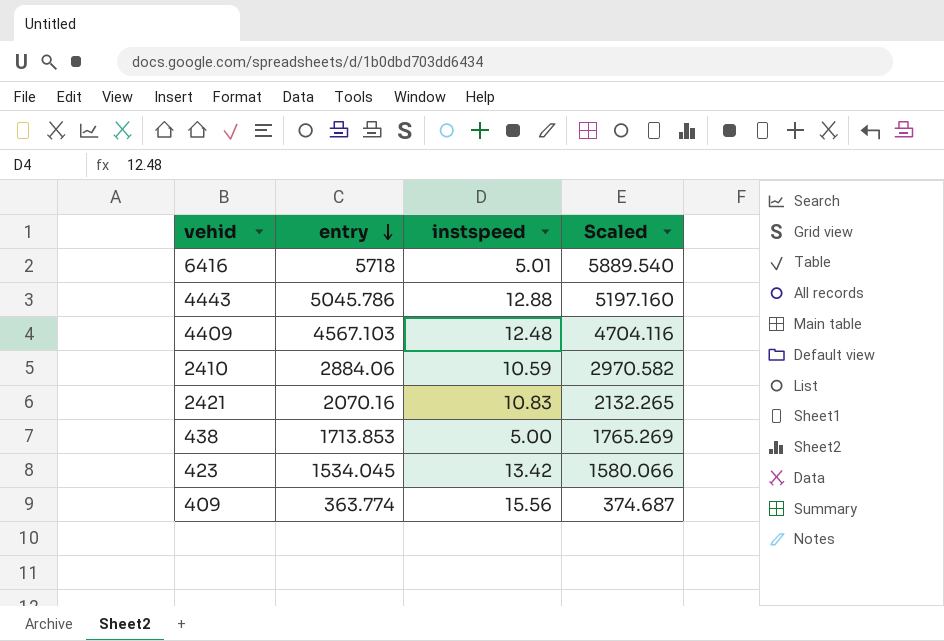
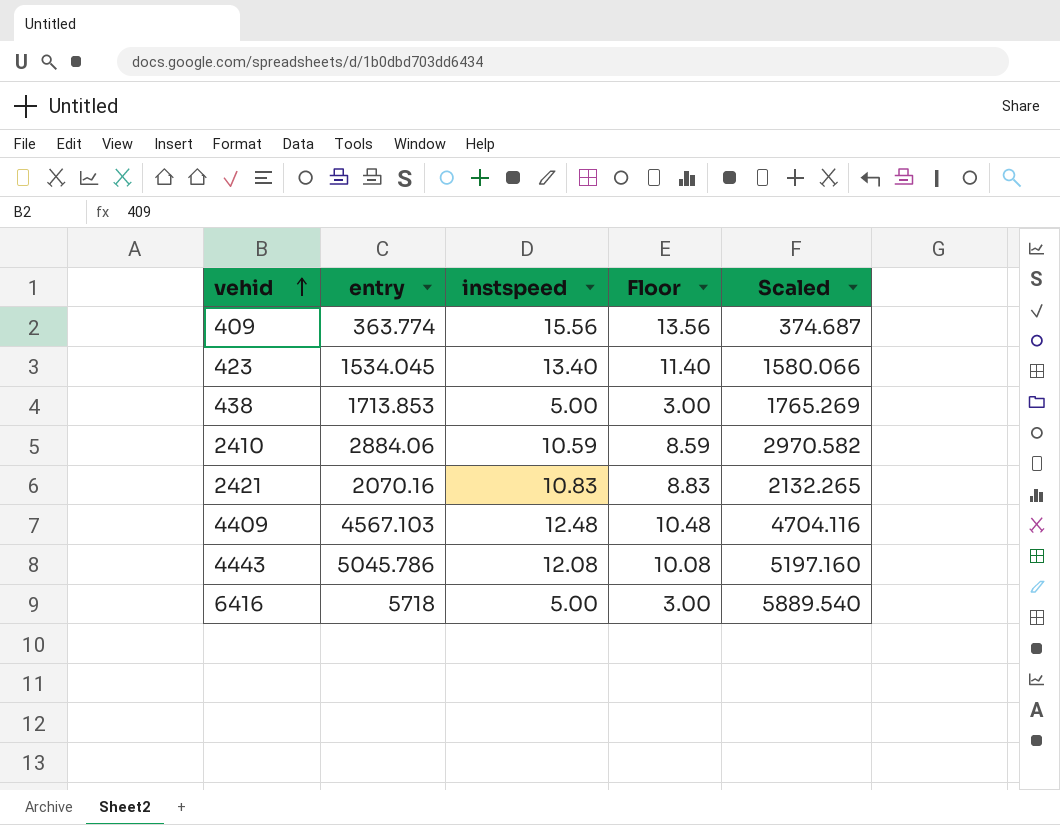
row order: entry descending -> vehid ascending
column Floor | formula: none -> [instspeed] - 2
423 | instspeed: 13.42 -> 13.40
4443 | instspeed: 12.88 -> 12.08
6416 | instspeed: 5.01 -> 5.00

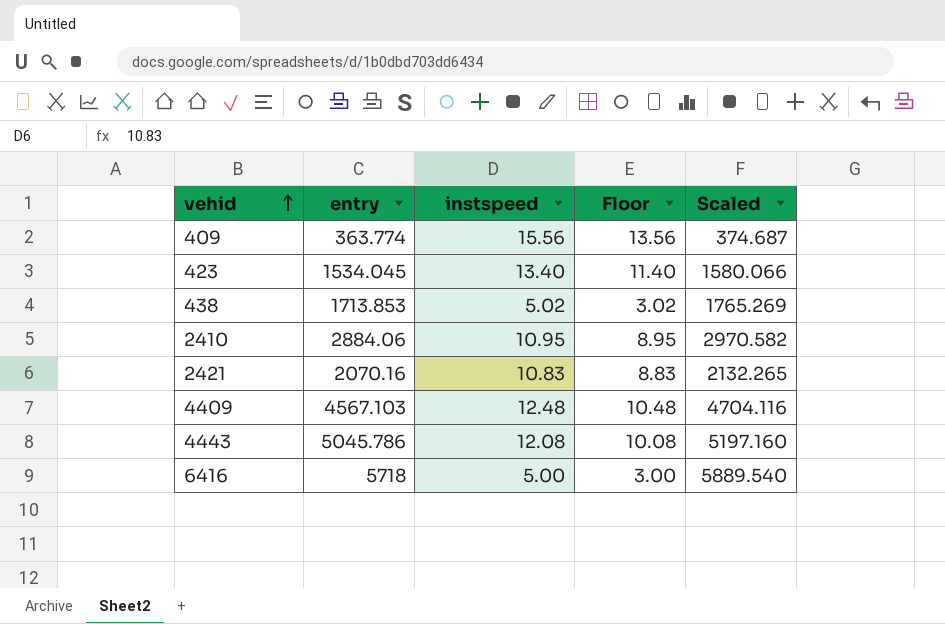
438 | instspeed: 5.00 -> 5.02
438 | Floor: 3.00 -> 3.02
2410 | instspeed: 10.59 -> 10.95
2410 | Floor: 8.59 -> 8.95

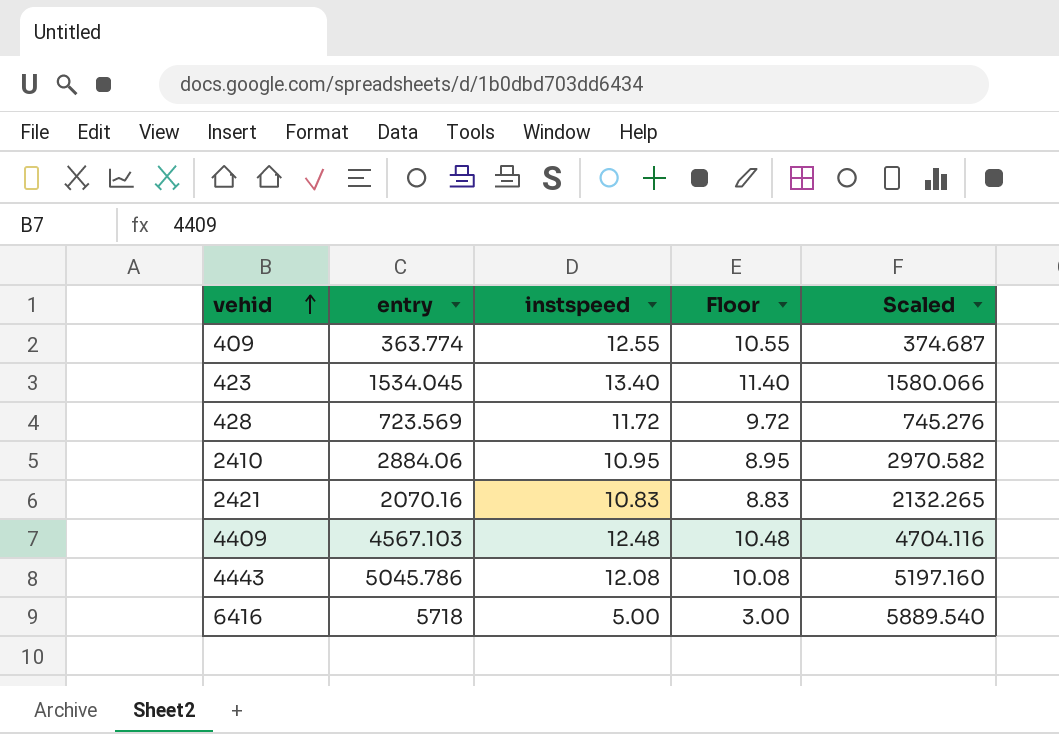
row 438: 1713.853 | 5.02 | 3.02 | 1765.269 -> none
409 | instspeed: 15.56 -> 12.55
409 | Floor: 13.56 -> 10.55
row 428: none -> 723.569 | 11.72 | 9.72 | 745.276

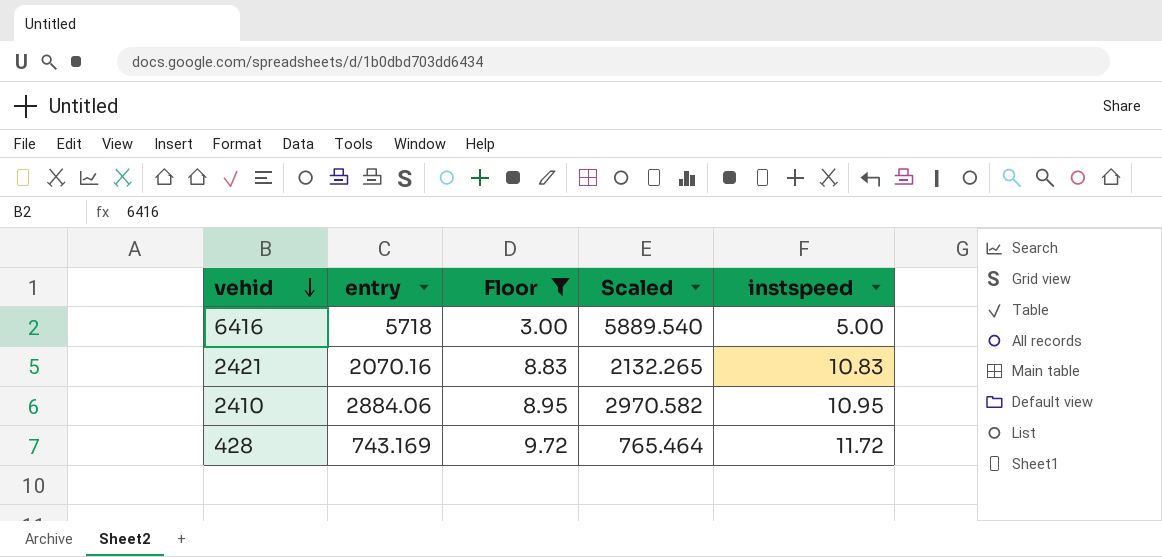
filter: none -> Floor <= 9.72
row order: vehid ascending -> vehid descending
column instspeed | position: 3 -> 5
428 | entry: 723.569 -> 743.169
428 | Scaled: 745.276 -> 765.464

